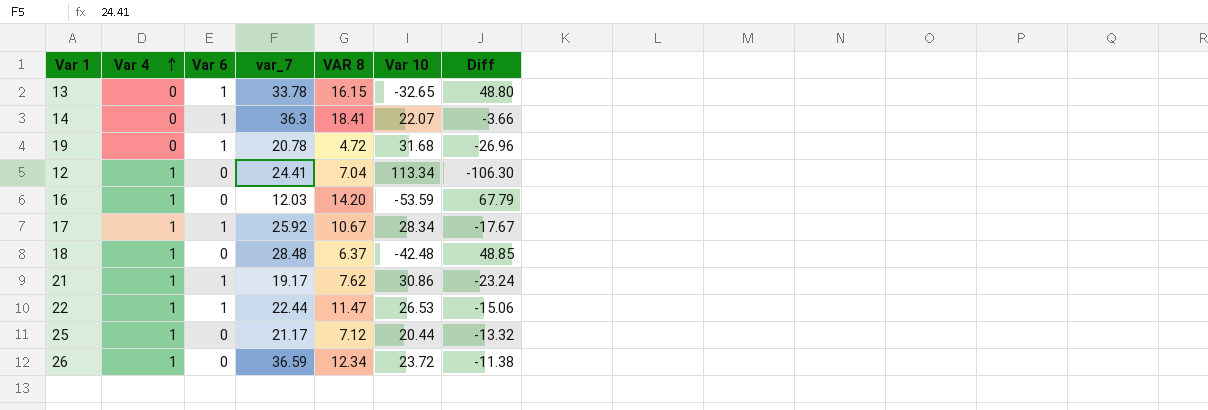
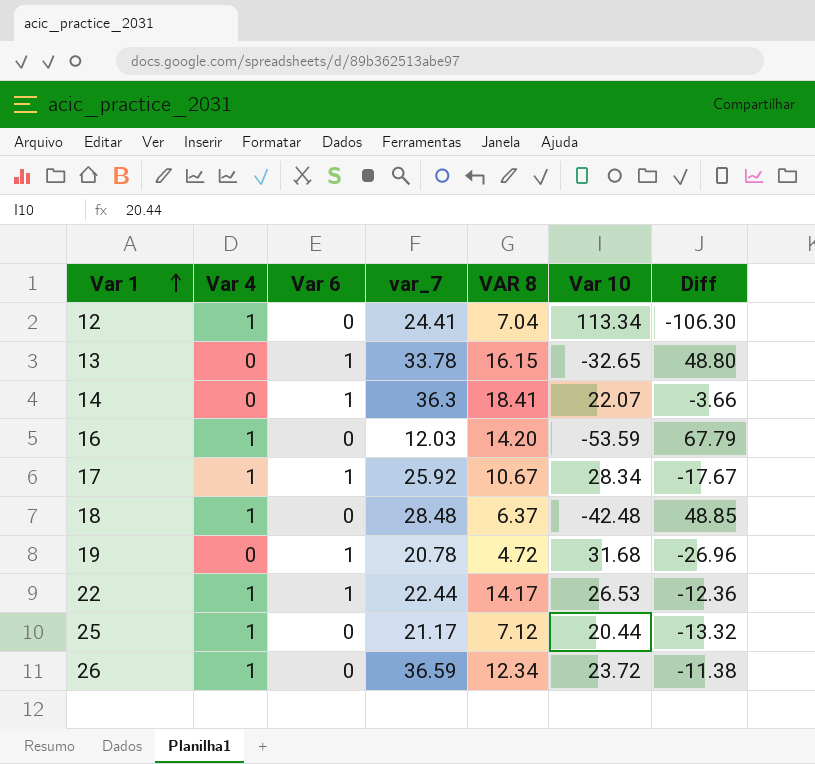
row order: Var 4 ascending -> Var 1 ascending
row 21: 1 | 1 | 19.17 | 7.62 | 30.86 | -23.24 -> none
22 | VAR 8: 11.47 -> 14.17
22 | Diff: -15.06 -> -12.36

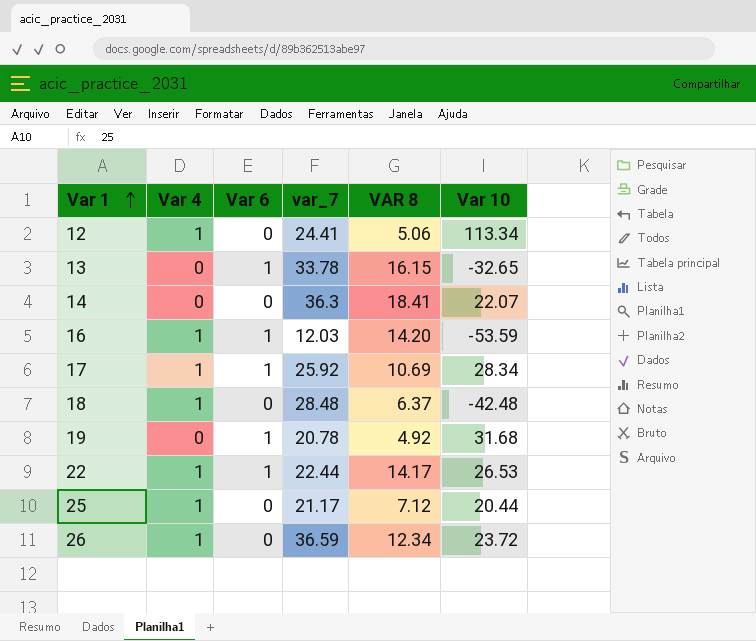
column Diff | formula: [VAR 8] - [Var 10] -> none
12 | VAR 8: 7.04 -> 5.06
14 | Var 6: 1 -> 0
16 | Var 6: 0 -> 1
17 | VAR 8: 10.67 -> 10.69
19 | VAR 8: 4.72 -> 4.92

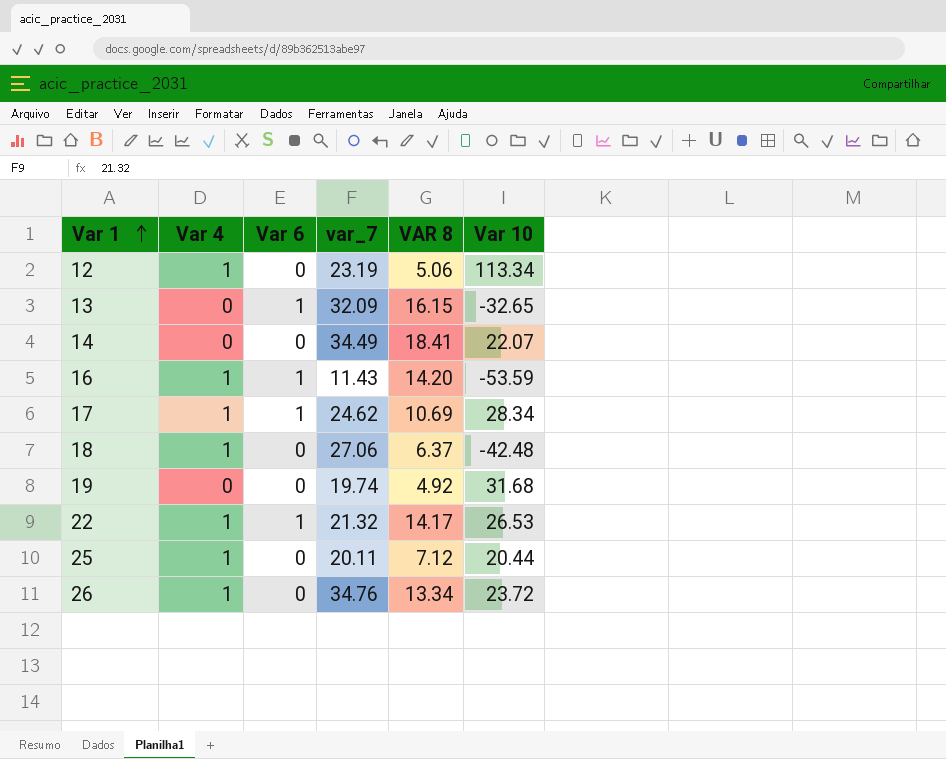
12 | var_7: 24.41 -> 23.19
13 | var_7: 33.78 -> 32.09
14 | var_7: 36.3 -> 34.49
16 | var_7: 12.03 -> 11.43
17 | var_7: 25.92 -> 24.62
18 | var_7: 28.48 -> 27.06
19 | Var 6: 1 -> 0
19 | var_7: 20.78 -> 19.74
22 | var_7: 22.44 -> 21.32
25 | var_7: 21.17 -> 20.11
26 | var_7: 36.59 -> 34.76
26 | VAR 8: 12.34 -> 13.34

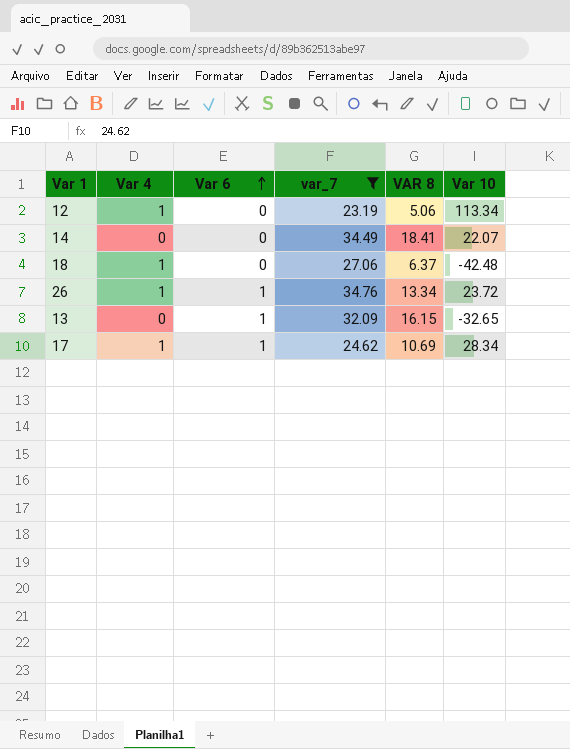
filter: none -> var_7 >= 23.19
row order: Var 1 ascending -> Var 6 ascending
26 | Var 6: 0 -> 1

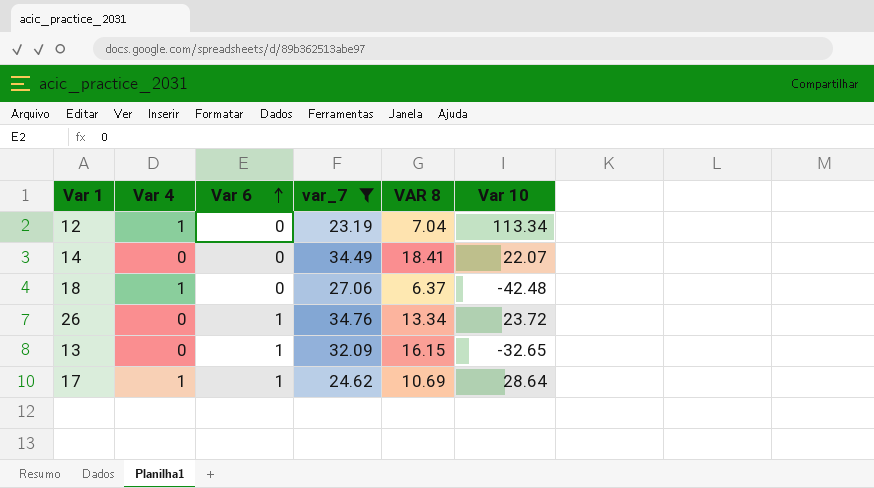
12 | VAR 8: 5.06 -> 7.04
26 | Var 4: 1 -> 0
17 | Var 10: 28.34 -> 28.64

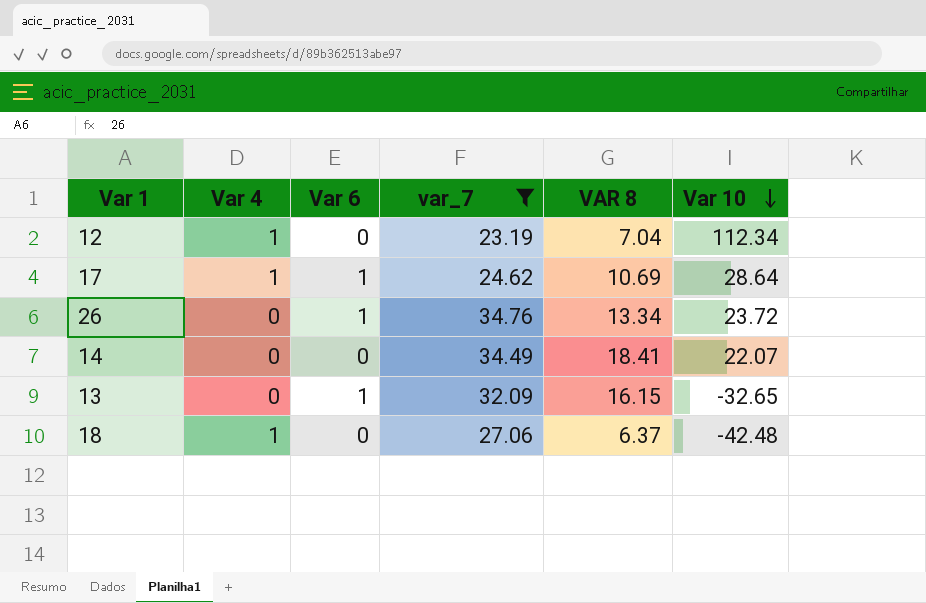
row order: Var 6 ascending -> Var 10 descending
12 | Var 10: 113.34 -> 112.34

